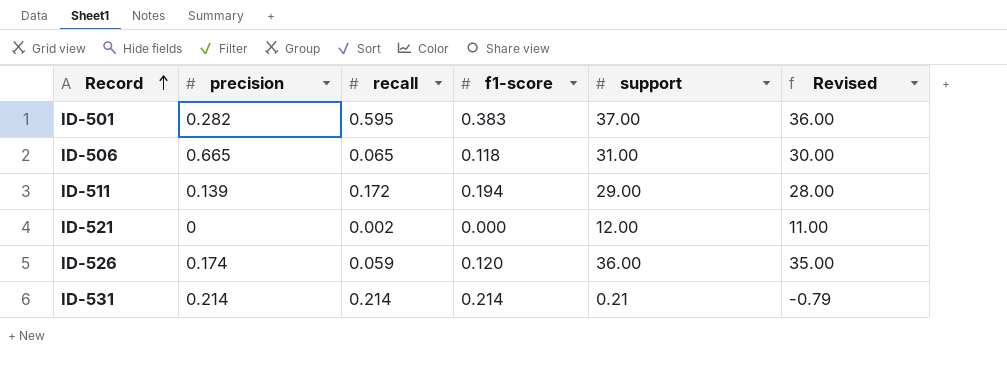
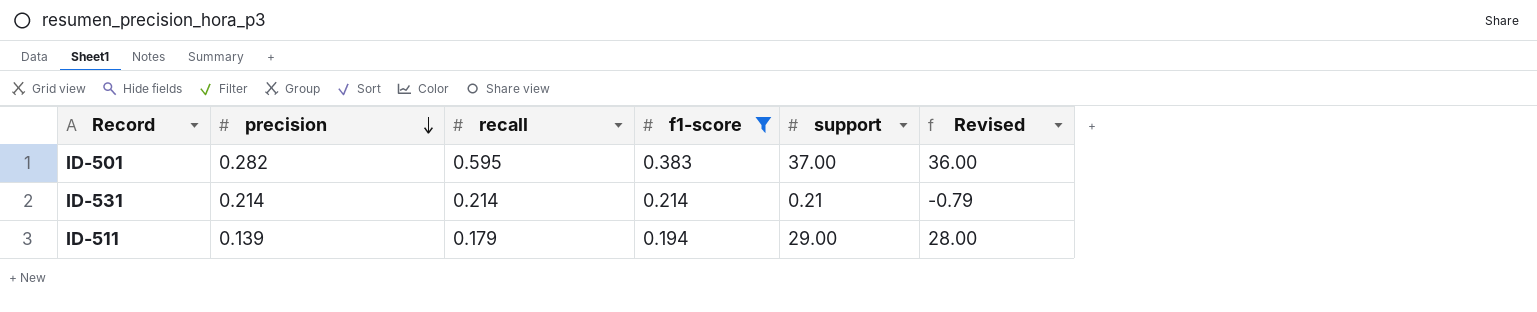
filter: none -> f1-score >= 0.194
row order: Record ascending -> precision descending
ID-511 | recall: 0.172 -> 0.179

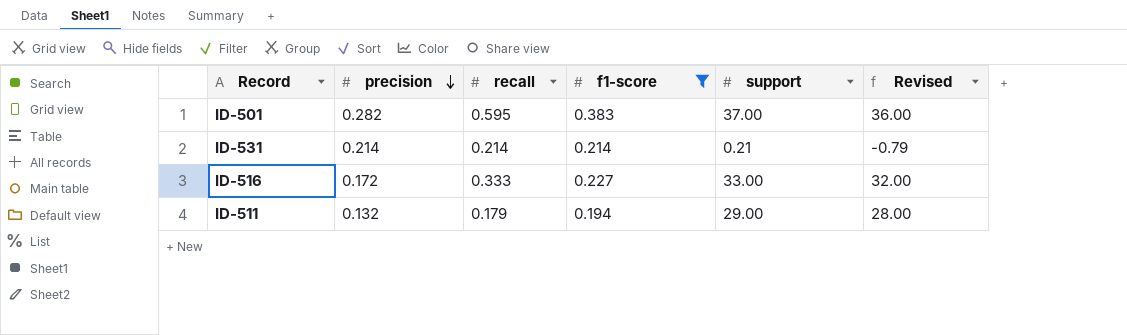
row ID-516: none -> 0.172 | 0.333 | 0.227 | 33.00 | 32.00
ID-511 | precision: 0.139 -> 0.132

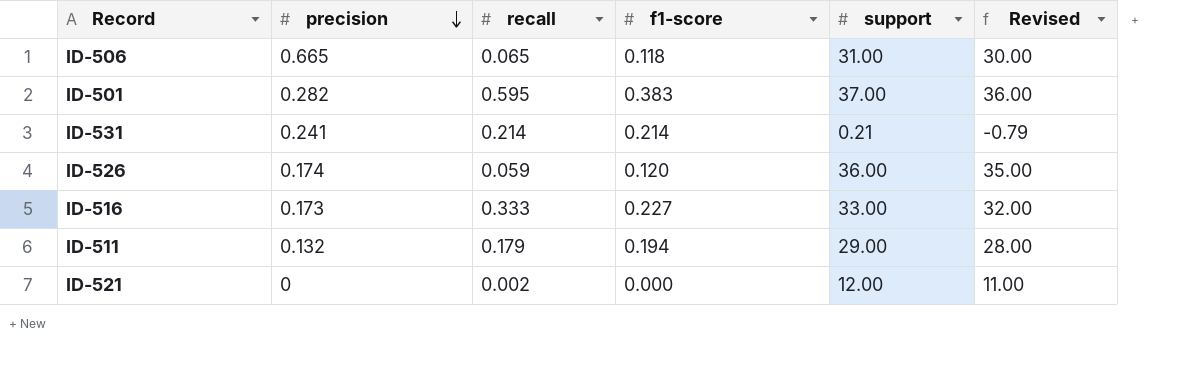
filter: f1-score >= 0.194 -> none
ID-531 | precision: 0.214 -> 0.241
ID-516 | precision: 0.172 -> 0.173

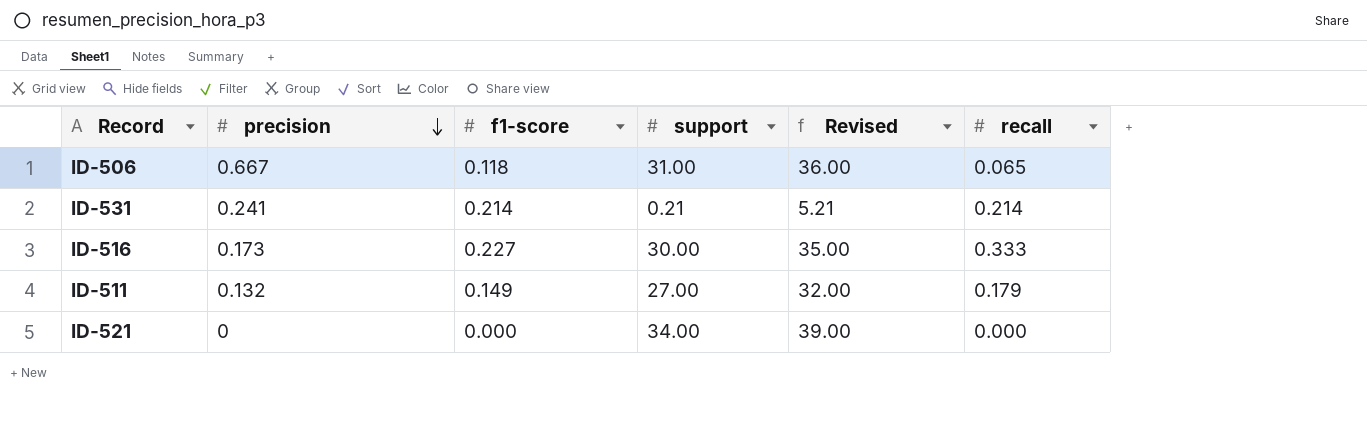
column Revised | formula: [support] - 1 -> [support] + 5
column recall | position: 3 -> 6
row ID-501: 0.282 | 0.595 | 0.383 | 37.00 | 36.00 -> none
row ID-526: 0.174 | 0.059 | 0.120 | 36.00 | 35.00 -> none
ID-506 | precision: 0.665 -> 0.667
ID-516 | support: 33.00 -> 30.00
ID-511 | f1-score: 0.194 -> 0.149
ID-511 | support: 29.00 -> 27.00
ID-521 | support: 12.00 -> 34.00
ID-521 | recall: 0.002 -> 0.000

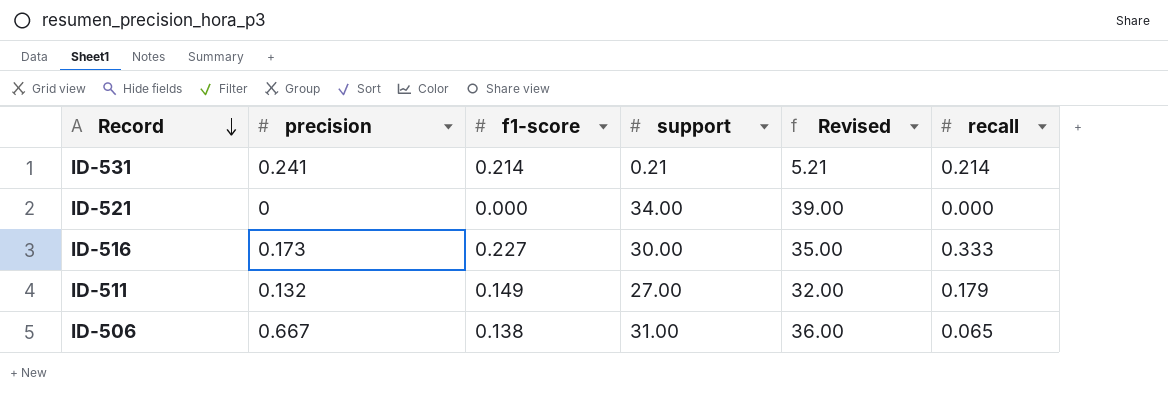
row order: precision descending -> Record descending
ID-506 | f1-score: 0.118 -> 0.138

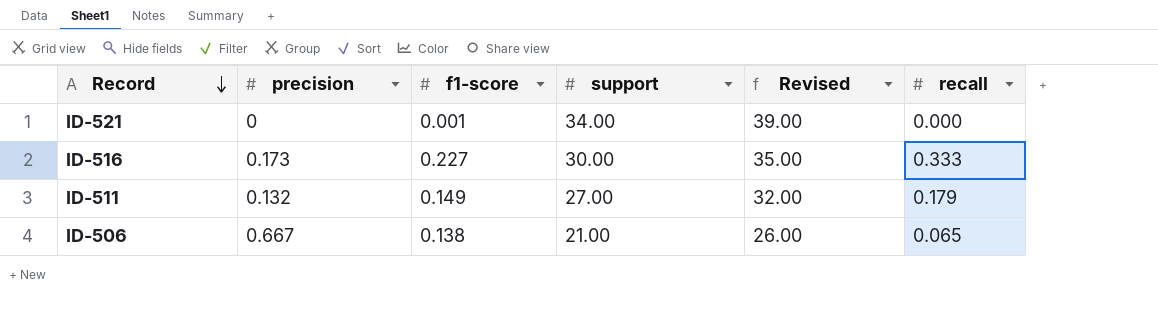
row ID-531: 0.241 | 0.214 | 0.21 | 5.21 | 0.214 -> none
ID-521 | f1-score: 0.000 -> 0.001
ID-506 | support: 31.00 -> 21.00
ID-506 | Revised: 36.00 -> 26.00

